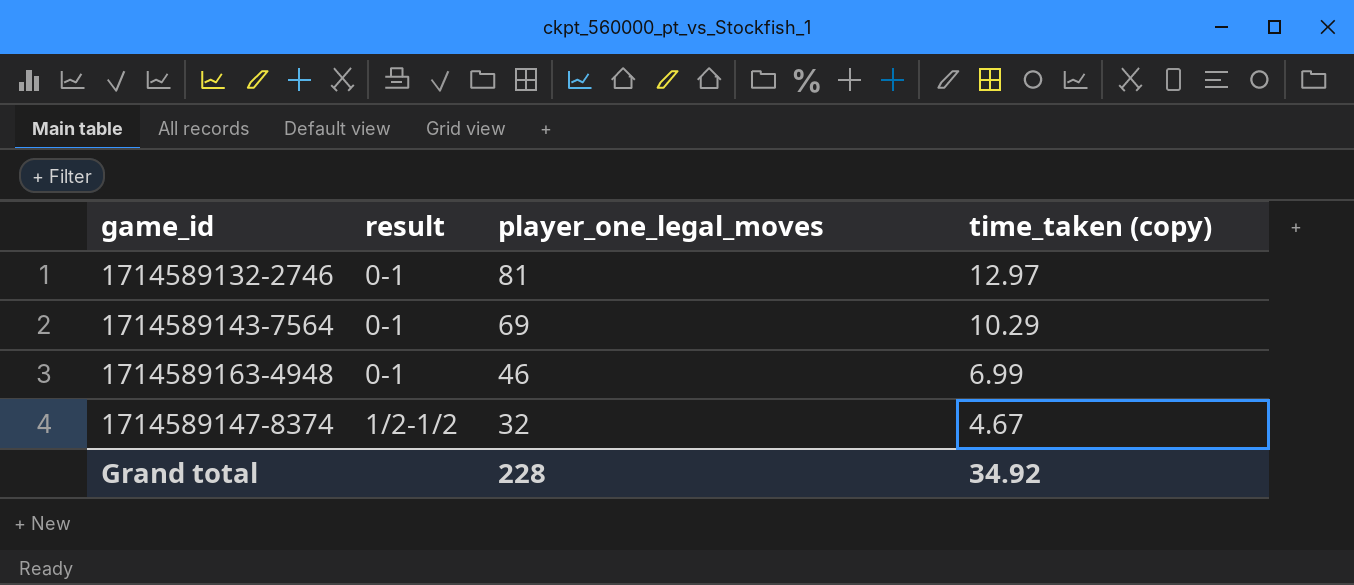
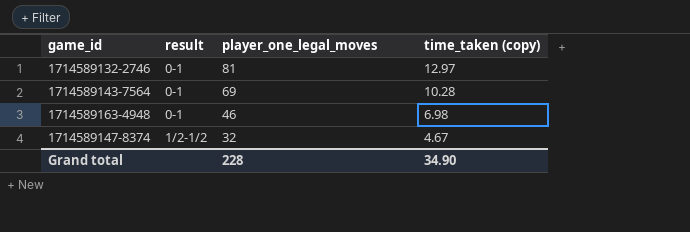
1714589143-7564 | time_taken (copy): 10.29 -> 10.28
1714589163-4948 | time_taken (copy): 6.99 -> 6.98
Grand total | time_taken (copy): 34.92 -> 34.90

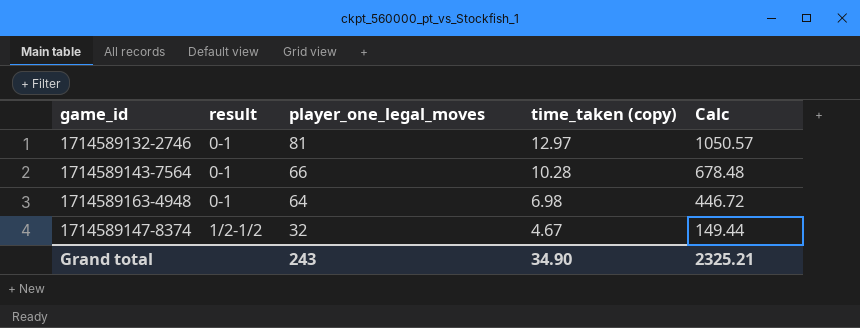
column Calc | formula: none -> [player_one_legal_moves] * [time_taken (copy)]
1714589143-7564 | player_one_legal_moves: 69 -> 66
1714589163-4948 | player_one_legal_moves: 46 -> 64
Grand total | player_one_legal_moves: 228 -> 243

